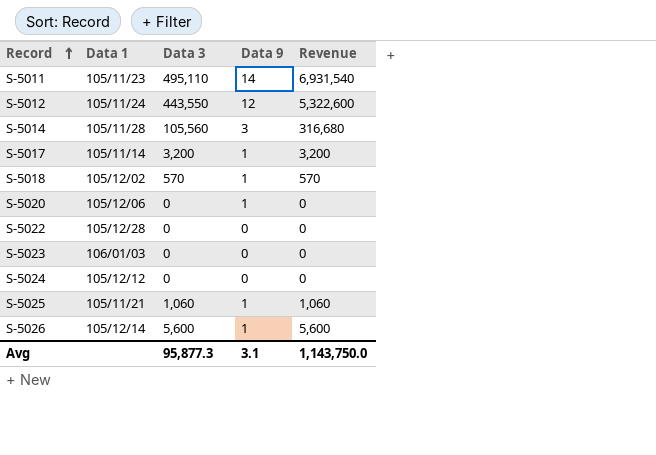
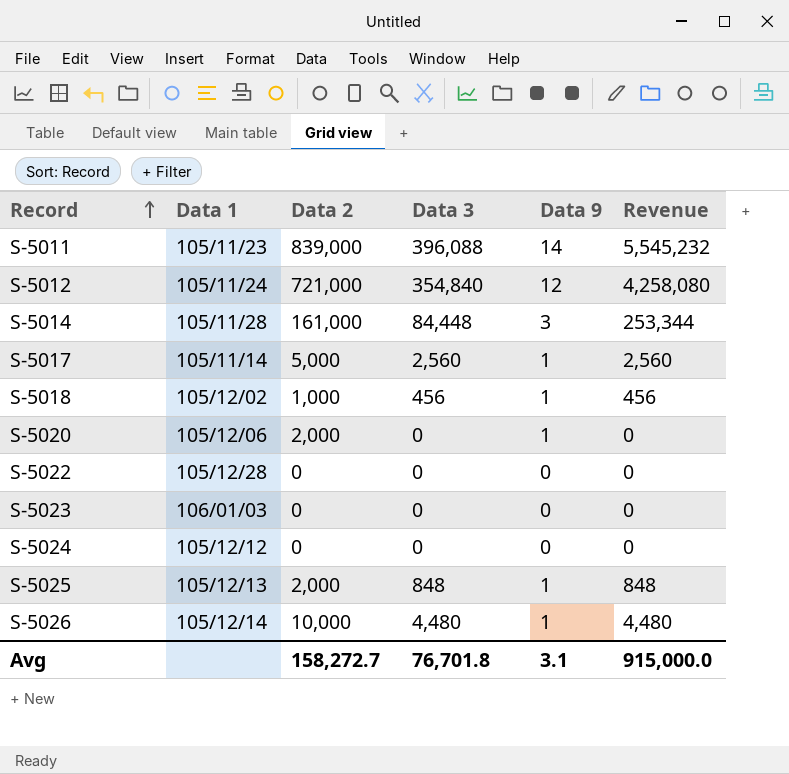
column Data 2 | position: none -> 3
S-5011 | Data 3: 495,110 -> 396,088
S-5011 | Revenue: 6,931,540 -> 5,545,232
S-5012 | Data 3: 443,550 -> 354,840
S-5012 | Revenue: 5,322,600 -> 4,258,080
S-5014 | Data 3: 105,560 -> 84,448
S-5014 | Revenue: 316,680 -> 253,344
S-5017 | Data 3: 3,200 -> 2,560
S-5017 | Revenue: 3,200 -> 2,560
S-5018 | Data 3: 570 -> 456
S-5018 | Revenue: 570 -> 456
S-5025 | Data 1: 105/11/21 -> 105/12/13
S-5025 | Data 3: 1,060 -> 848
S-5025 | Revenue: 1,060 -> 848
S-5026 | Data 3: 5,600 -> 4,480
S-5026 | Revenue: 5,600 -> 4,480
Avg | Data 3: 95,877.3 -> 76,701.8
Avg | Revenue: 1,143,750.0 -> 915,000.0

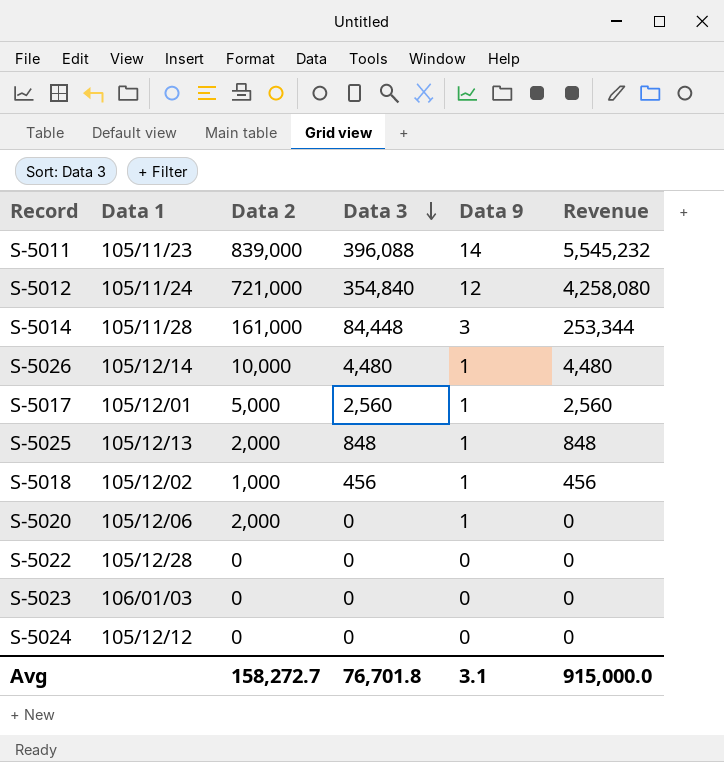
row order: Record ascending -> Data 3 descending
S-5017 | Data 1: 105/11/14 -> 105/12/01

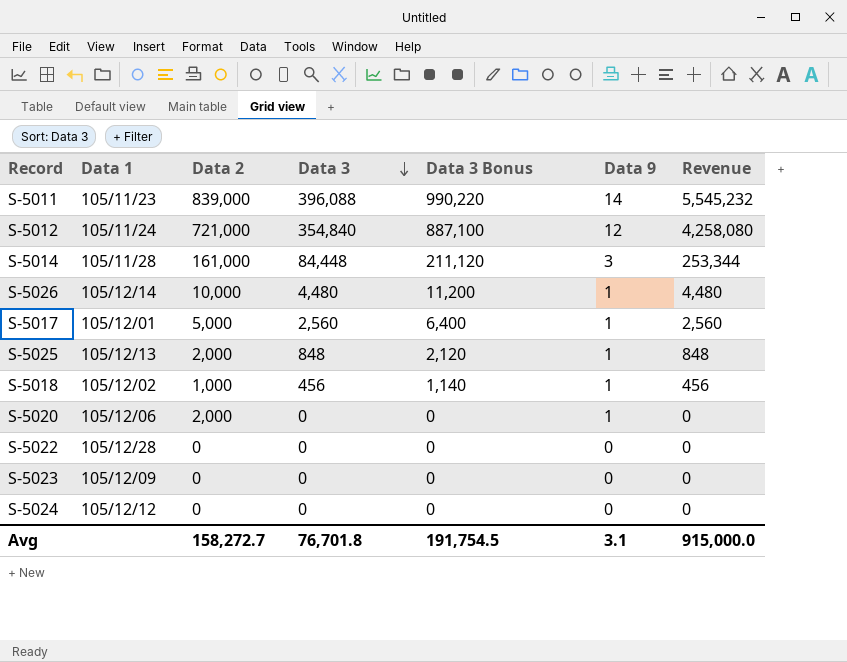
column Data 3 Bonus | formula: none -> [Data 3] * 2.5
S-5023 | Data 1: 106/01/03 -> 105/12/09

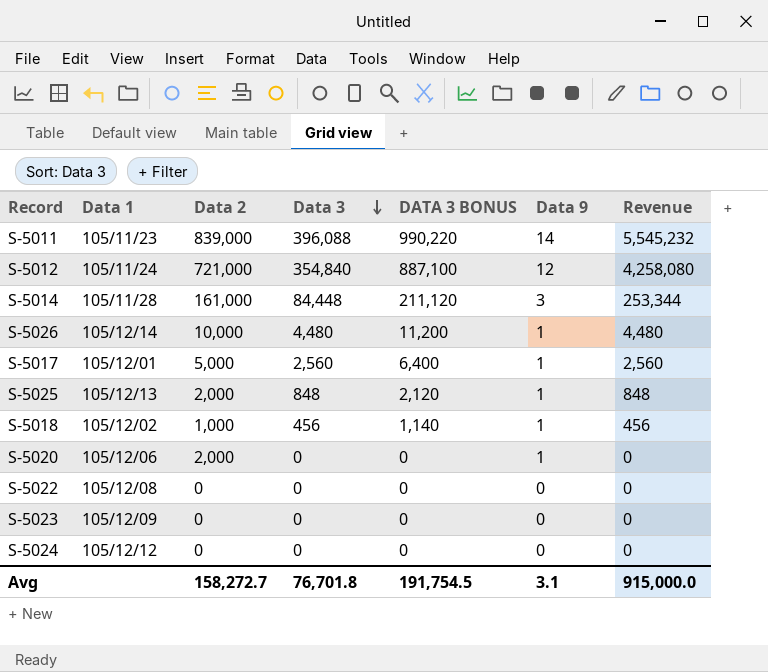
column name: Data 3 Bonus -> DATA 3 BONUS
S-5022 | Data 1: 105/12/28 -> 105/12/08

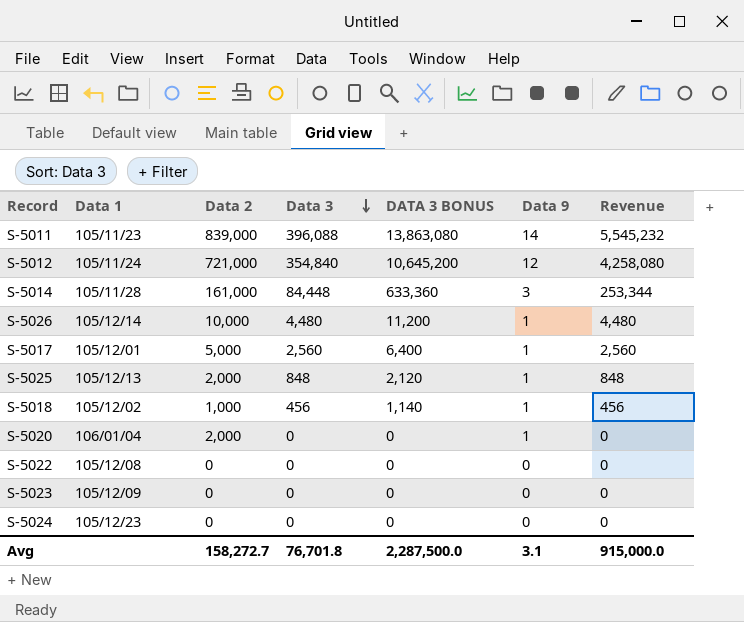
column DATA 3 BONUS | formula: [Data 3] * 2.5 -> [Revenue] * 2.5
S-5020 | Data 1: 105/12/06 -> 106/01/04
S-5024 | Data 1: 105/12/12 -> 105/12/23
Avg | DATA 3 BONUS: 191,754.5 -> 2,287,500.0

